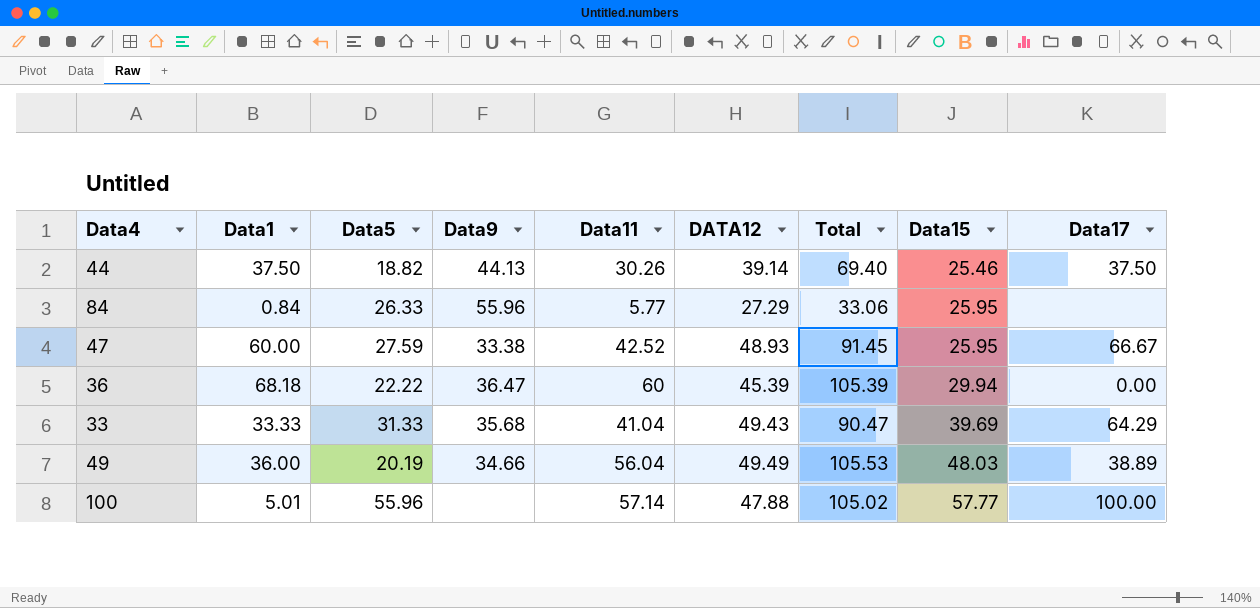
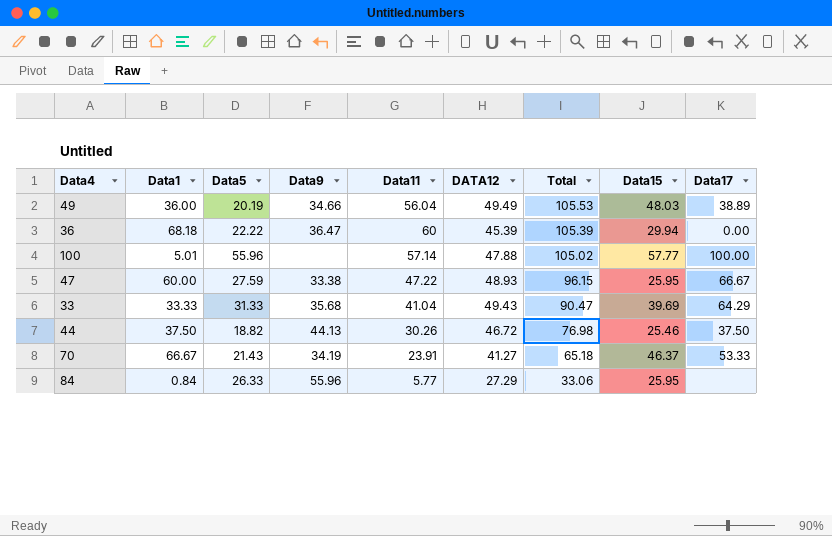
row order: Data15 ascending -> Total descending
47 | Data11: 42.52 -> 47.22
47 | Total: 91.45 -> 96.15
44 | DATA12: 39.14 -> 46.72
44 | Total: 69.40 -> 76.98
row 70: none -> 66.67 | 21.43 | 34.19 | 23.91 | 41.27 | 65.18 | 46.37 | 53.33

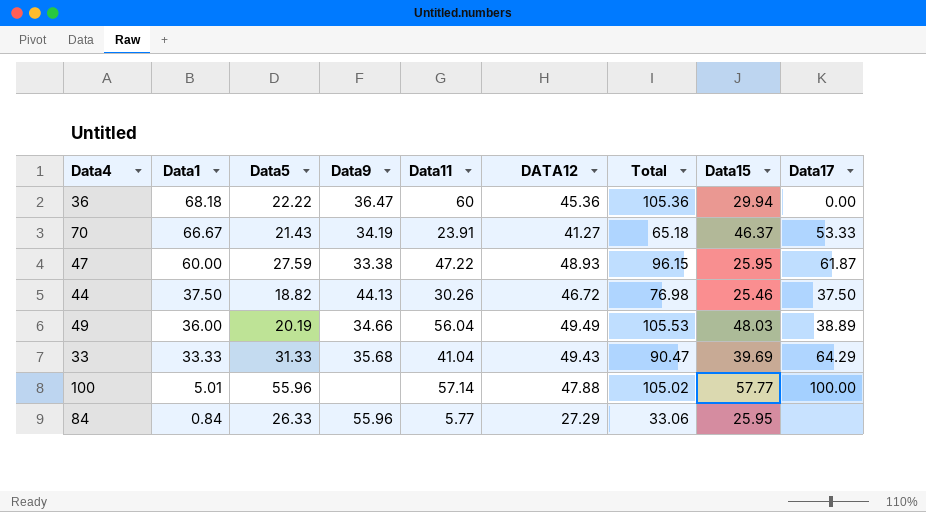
row order: Total descending -> Data1 descending
36 | DATA12: 45.39 -> 45.36
36 | Total: 105.39 -> 105.36
47 | Data17: 66.67 -> 61.87

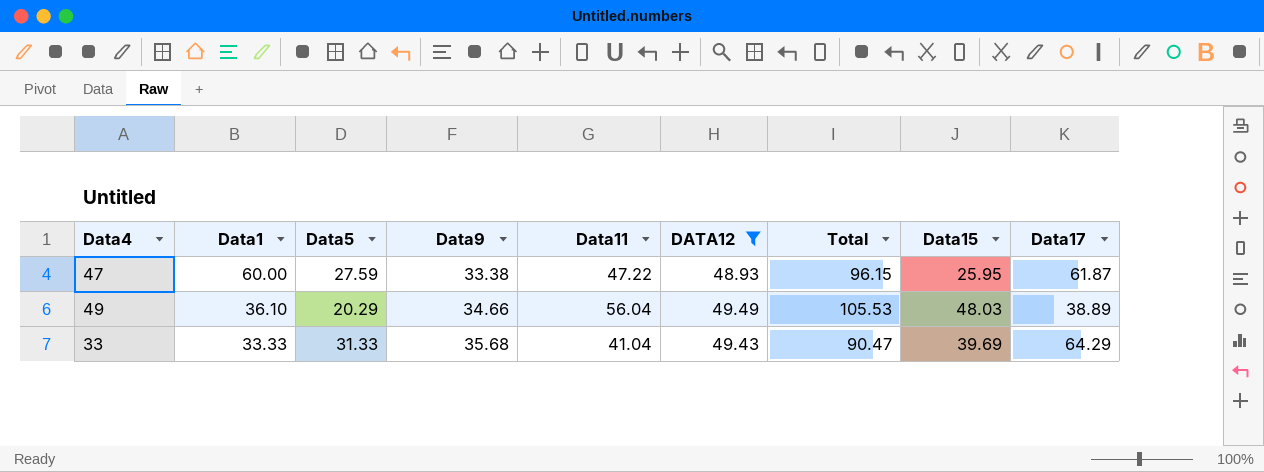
filter: none -> DATA12 >= 48.93
49 | Data1: 36.00 -> 36.10
49 | Data5: 20.19 -> 20.29

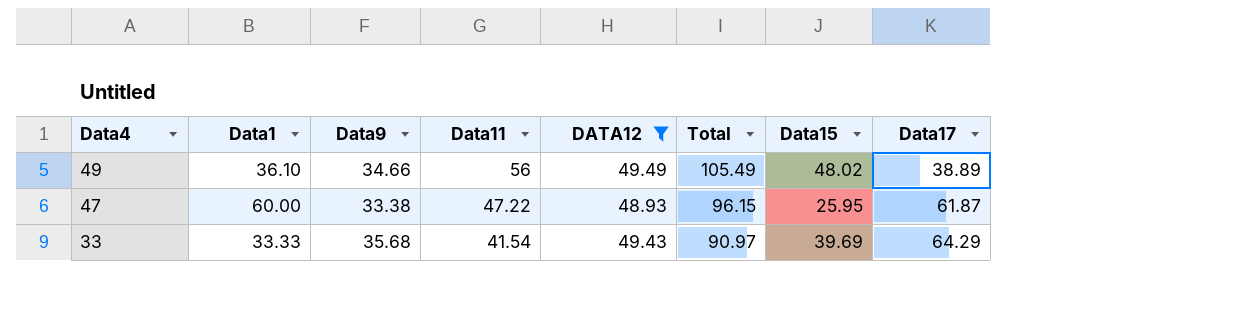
row order: Data1 descending -> Data4 descending
column Data5 | position: 3 -> none
49 | Data11: 56.04 -> 56
49 | Total: 105.53 -> 105.49
49 | Data15: 48.03 -> 48.02
33 | Data11: 41.04 -> 41.54
33 | Total: 90.47 -> 90.97

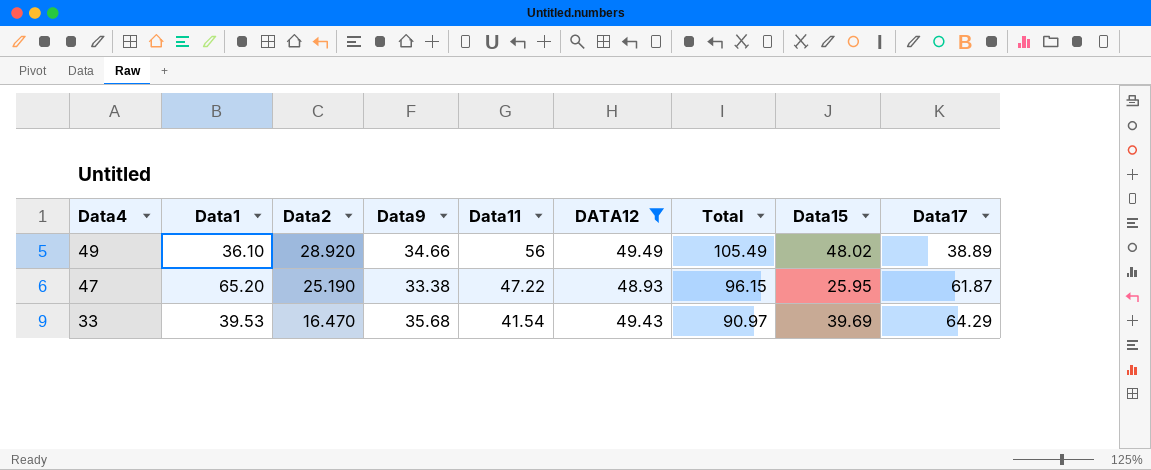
column Data2 | position: none -> 3
47 | Data1: 60.00 -> 65.20
33 | Data1: 33.33 -> 39.53

